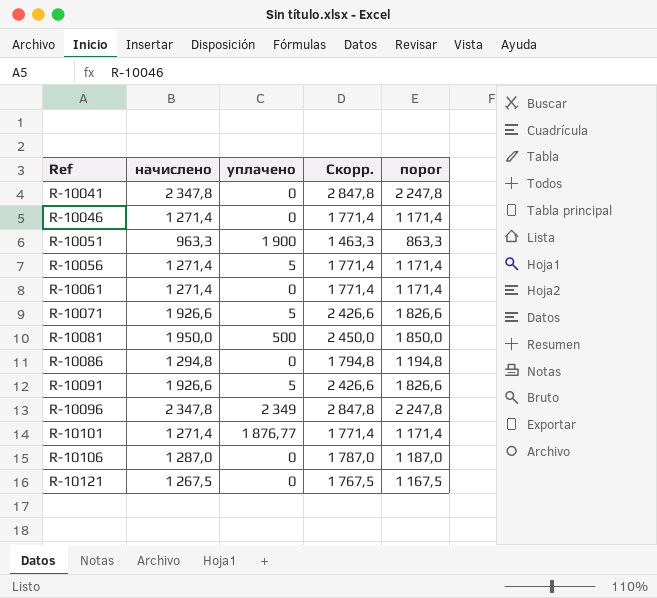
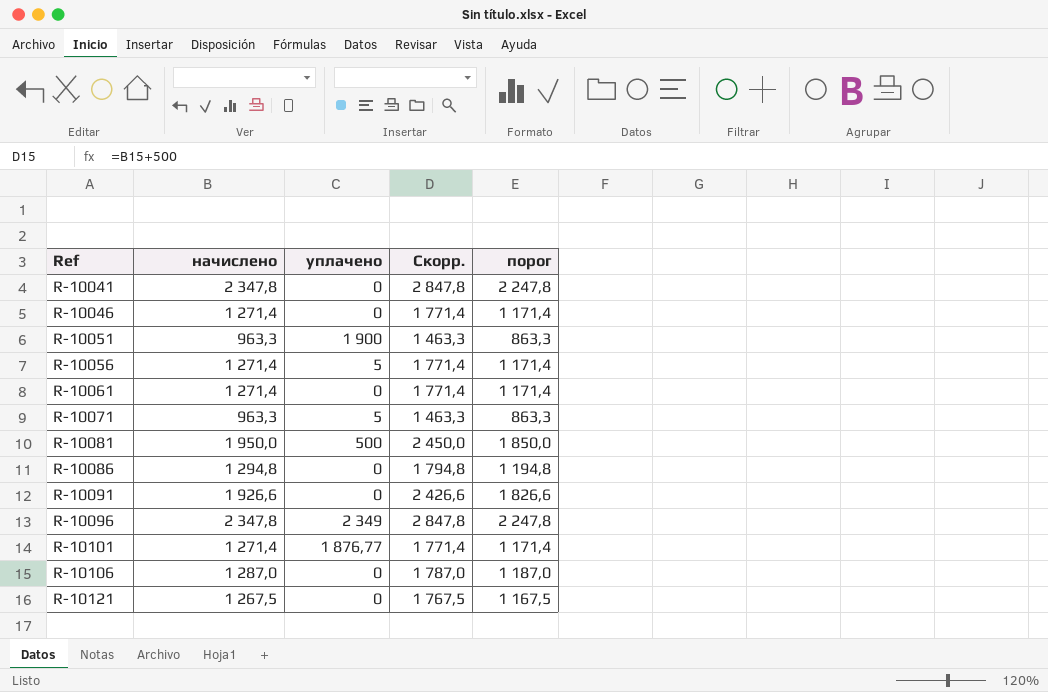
R-10071 | начислено: 1 926,6 -> 963,3
R-10071 | Скорр.: 2 426,6 -> 1 463,3
R-10071 | порог: 1 826,6 -> 863,3
R-10091 | уплачено: 5 -> 0

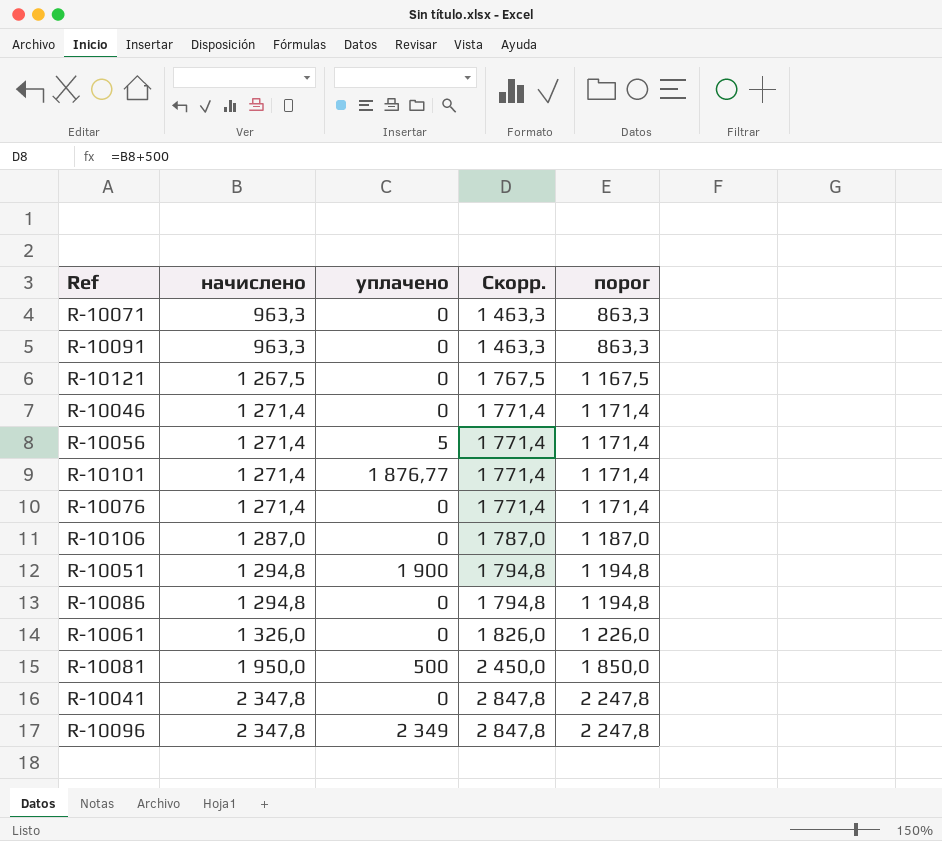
row order: Ref ascending -> начислено ascending
R-10071 | уплачено: 5 -> 0
R-10091 | начислено: 1 926,6 -> 963,3
R-10091 | Скорр.: 2 426,6 -> 1 463,3
R-10091 | порог: 1 826,6 -> 863,3
row R-10076: none -> 1 271,4 | 0 | 1 771,4 | 1 171,4
R-10051 | начислено: 963,3 -> 1 294,8
R-10051 | Скорр.: 1 463,3 -> 1 794,8
R-10051 | порог: 863,3 -> 1 194,8
R-10061 | начислено: 1 271,4 -> 1 326,0
R-10061 | Скорр.: 1 771,4 -> 1 826,0
R-10061 | порог: 1 171,4 -> 1 226,0

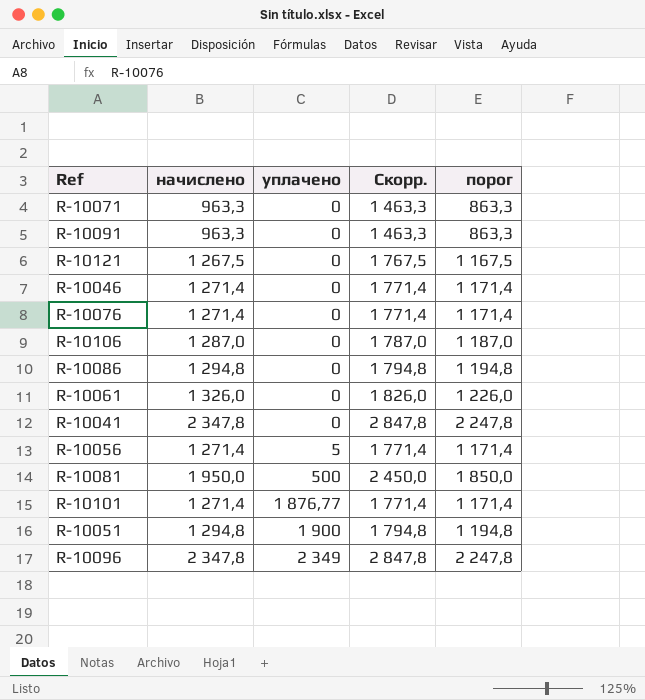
row order: начислено ascending -> уплачено ascending

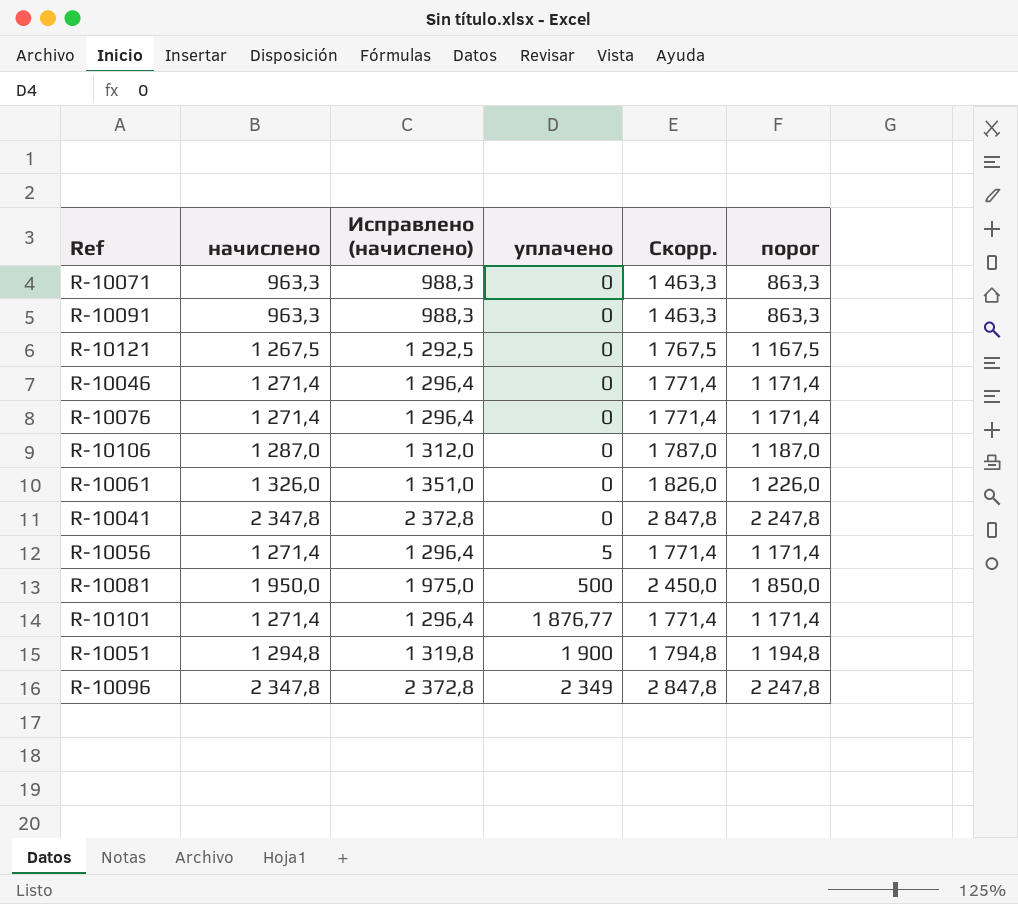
column Исправлено (начислено) | formula: none -> [начислено] + 25
row R-10086: 1 294,8 | 0 | 1 794,8 | 1 194,8 -> none

